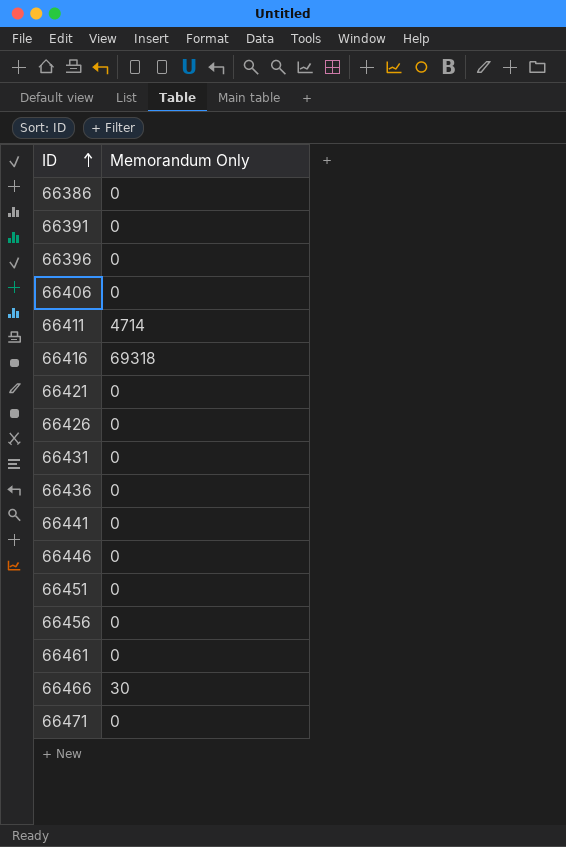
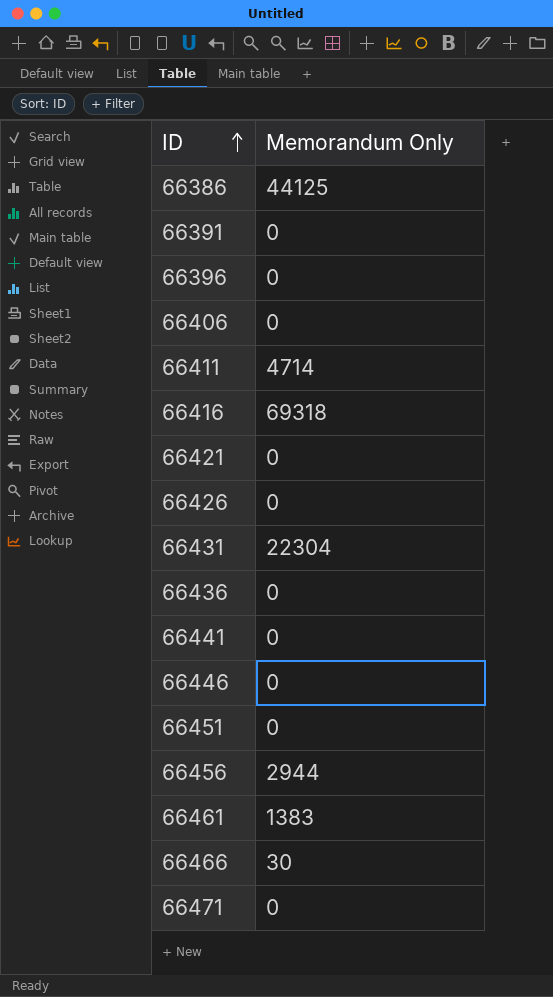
66386 | Memorandum Only: 0 -> 44125
66431 | Memorandum Only: 0 -> 22304
66456 | Memorandum Only: 0 -> 2944
66461 | Memorandum Only: 0 -> 1383

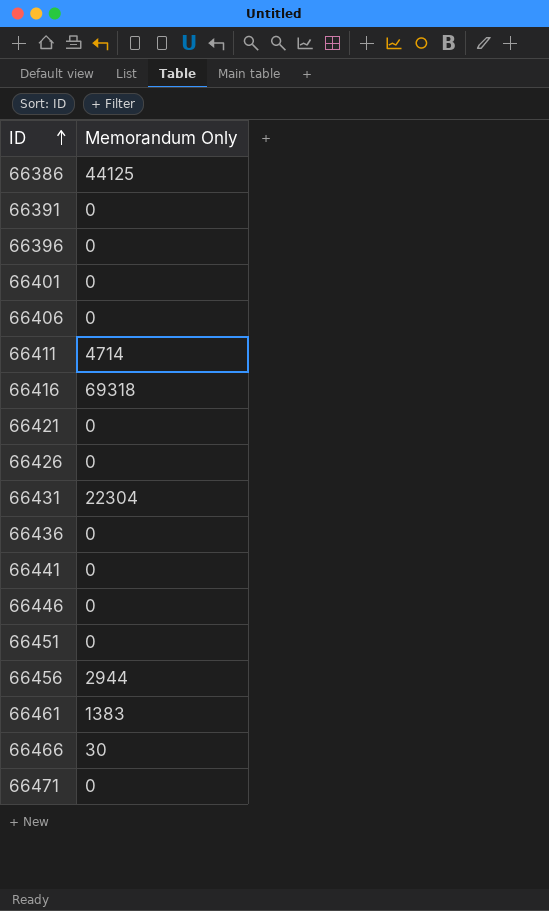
row 66401: none -> 0

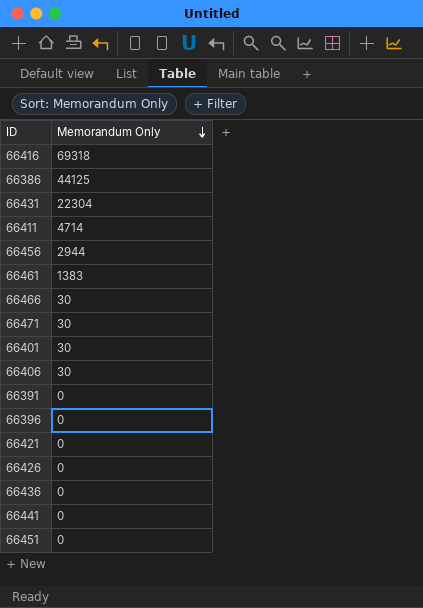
row order: ID ascending -> Memorandum Only descending
row 66446: 0 -> none
66471 | Memorandum Only: 0 -> 30
66401 | Memorandum Only: 0 -> 30
66406 | Memorandum Only: 0 -> 30

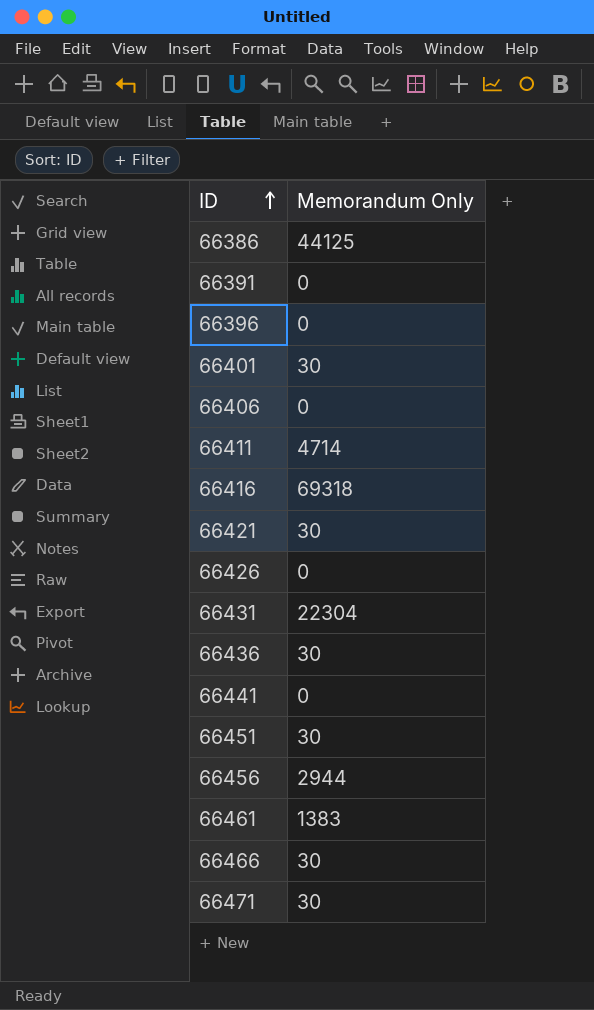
row order: Memorandum Only descending -> ID ascending
66406 | Memorandum Only: 30 -> 0
66421 | Memorandum Only: 0 -> 30
66436 | Memorandum Only: 0 -> 30
66451 | Memorandum Only: 0 -> 30

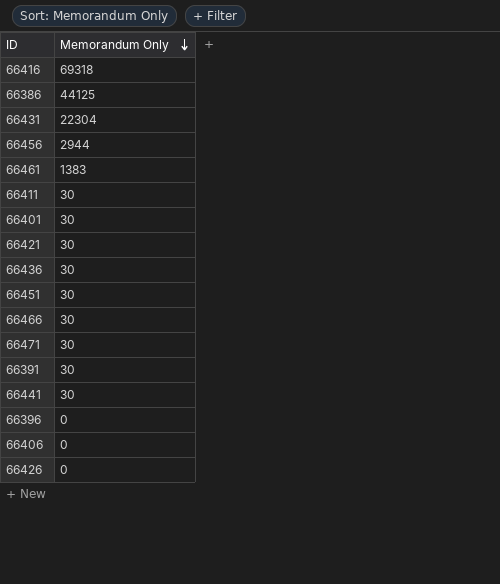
row order: ID ascending -> Memorandum Only descending
66411 | Memorandum Only: 4714 -> 30
66391 | Memorandum Only: 0 -> 30
66441 | Memorandum Only: 0 -> 30

